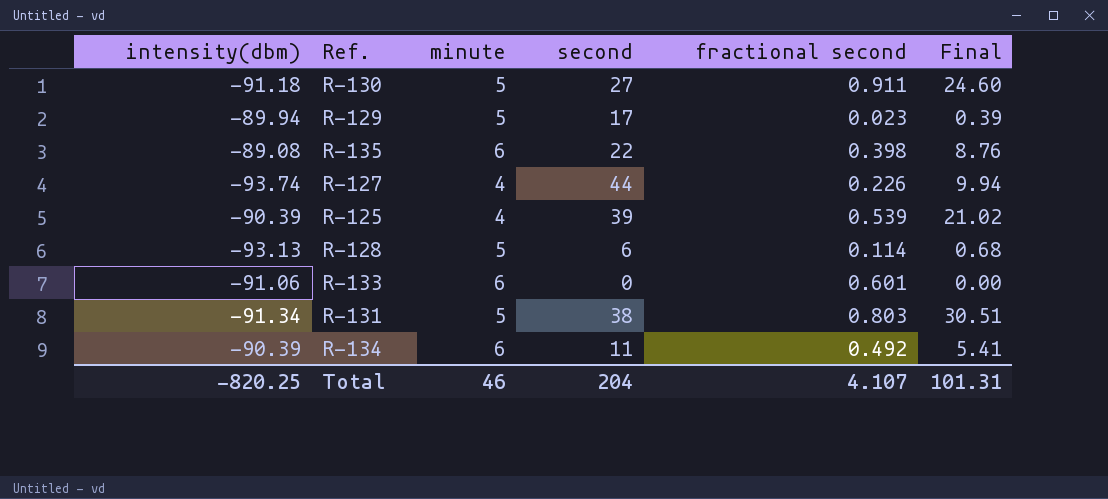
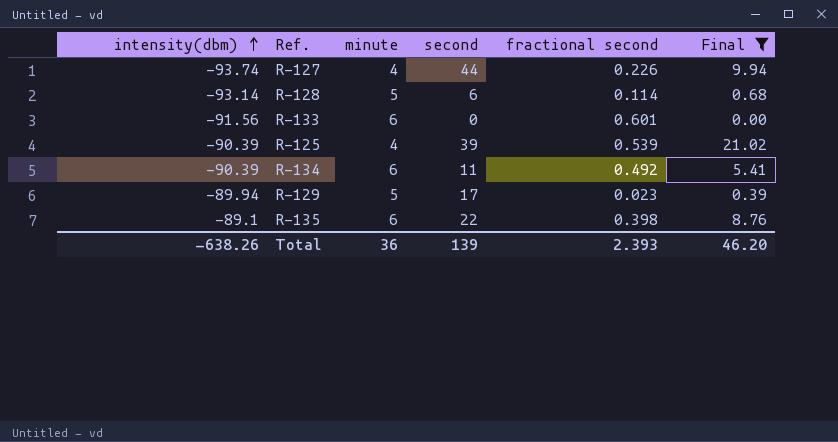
filter: none -> Final <= 21.02
row order: none -> intensity(dbm) ascending
R-128 | intensity(dbm): -93.13 -> -93.14
R-133 | intensity(dbm): -91.06 -> -91.56
R-135 | intensity(dbm): -89.08 -> -89.1
Total | intensity(dbm): -820.25 -> -638.26
Total | minute: 46 -> 36
Total | second: 204 -> 139
Total | fractional second: 4.107 -> 2.393
Total | Final: 101.31 -> 46.20

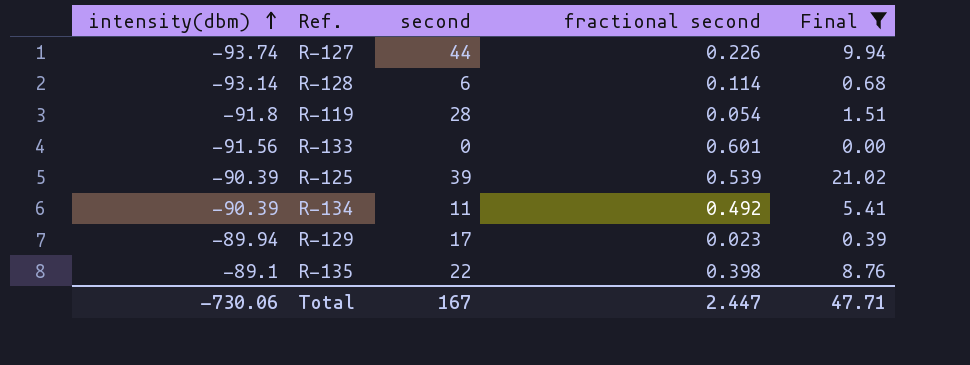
column minute | position: 3 -> none
row R-119: none -> -91.8 | 28 | 0.054 | 1.51
Total | intensity(dbm): -638.26 -> -730.06
Total | second: 139 -> 167
Total | fractional second: 2.393 -> 2.447
Total | Final: 46.20 -> 47.71

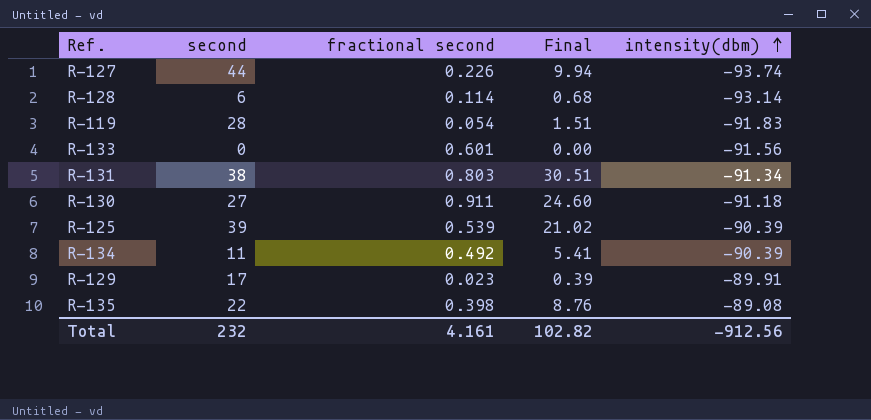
filter: Final <= 21.02 -> none
column intensity(dbm) | position: 1 -> 5
R-119 | intensity(dbm): -91.8 -> -91.83
R-129 | intensity(dbm): -89.94 -> -89.91
R-135 | intensity(dbm): -89.1 -> -89.08
Total | second: 167 -> 232
Total | fractional second: 2.447 -> 4.161
Total | Final: 47.71 -> 102.82
Total | intensity(dbm): -730.06 -> -912.56

